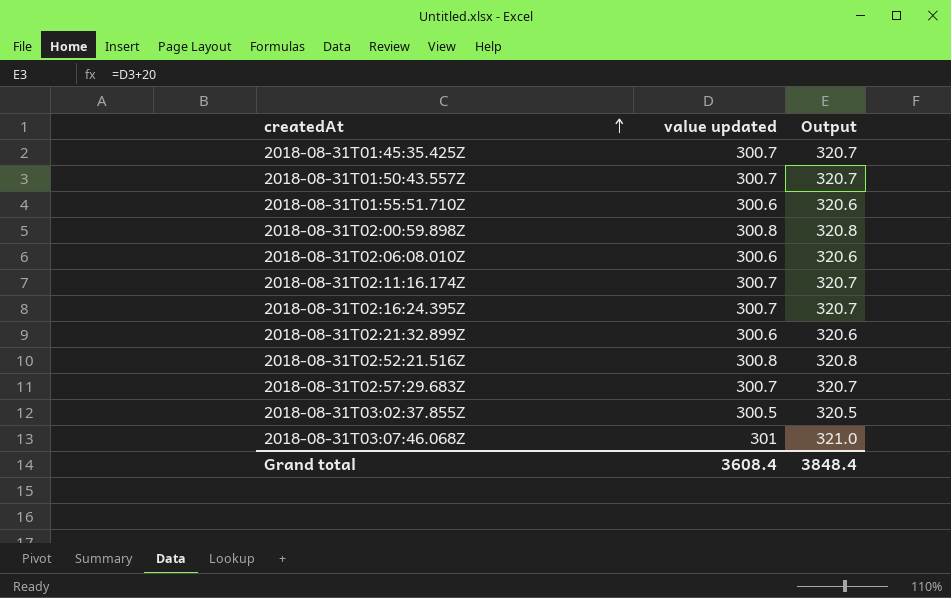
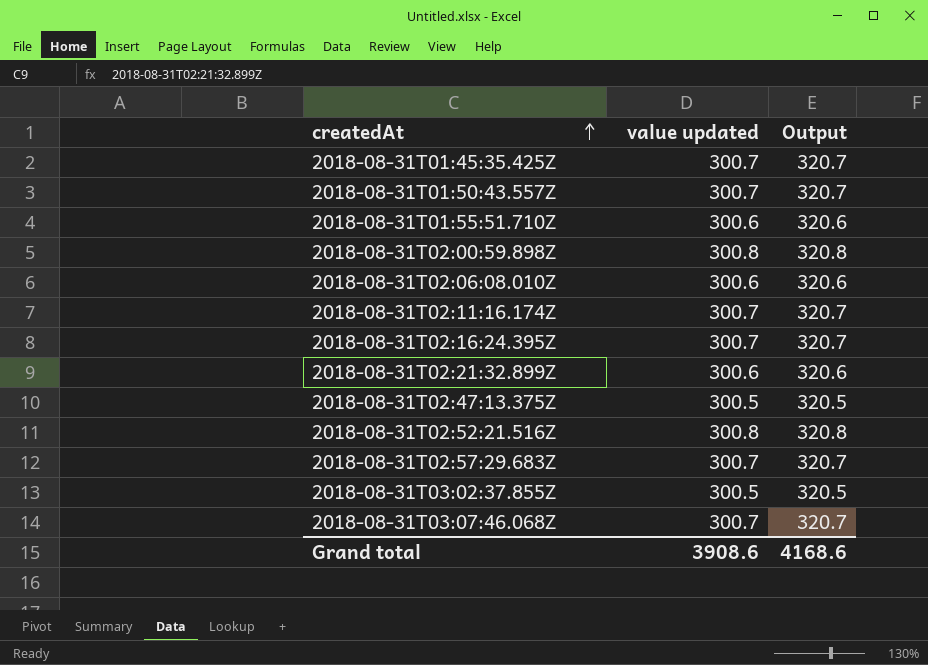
row 2018-08-31T02:47:13.375Z: none -> 300.5 | 320.5
2018-08-31T03:07:46.068Z | value updated: 301 -> 300.7
2018-08-31T03:07:46.068Z | Output: 321.0 -> 320.7
Grand total | value updated: 3608.4 -> 3908.6
Grand total | Output: 3848.4 -> 4168.6

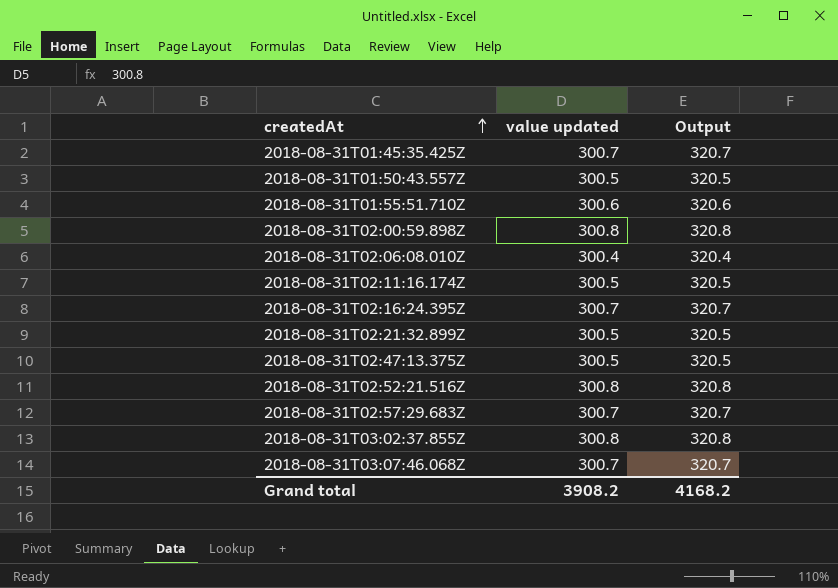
2018-08-31T01:50:43.557Z | value updated: 300.7 -> 300.5
2018-08-31T01:50:43.557Z | Output: 320.7 -> 320.5
2018-08-31T02:06:08.010Z | value updated: 300.6 -> 300.4
2018-08-31T02:06:08.010Z | Output: 320.6 -> 320.4
2018-08-31T02:11:16.174Z | value updated: 300.7 -> 300.5
2018-08-31T02:11:16.174Z | Output: 320.7 -> 320.5
2018-08-31T02:21:32.899Z | value updated: 300.6 -> 300.5
2018-08-31T02:21:32.899Z | Output: 320.6 -> 320.5
2018-08-31T03:02:37.855Z | value updated: 300.5 -> 300.8
2018-08-31T03:02:37.855Z | Output: 320.5 -> 320.8
Grand total | value updated: 3908.6 -> 3908.2
Grand total | Output: 4168.6 -> 4168.2

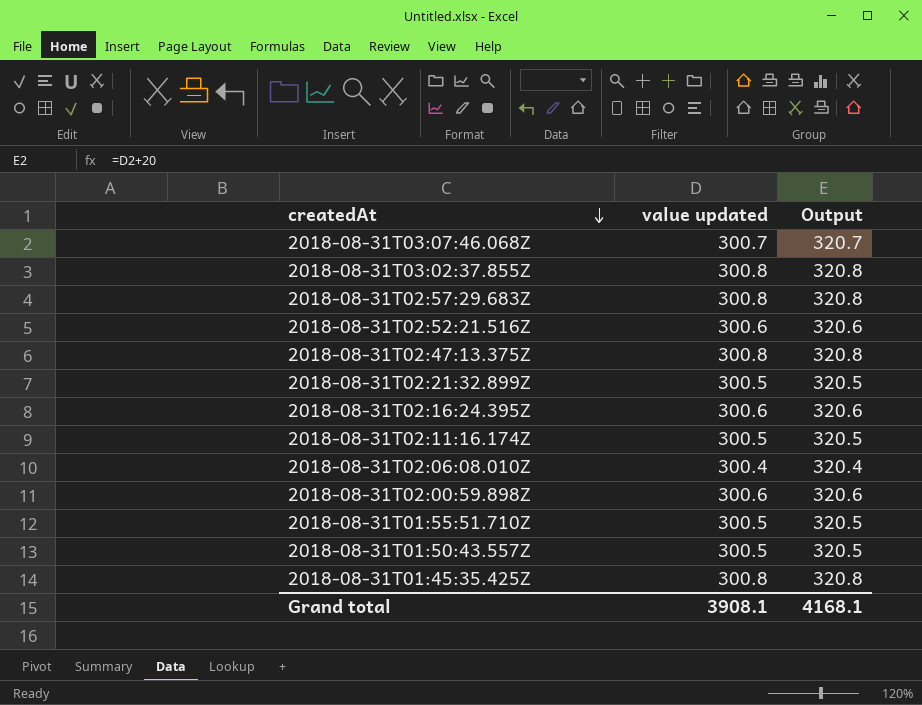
row order: createdAt ascending -> createdAt descending
2018-08-31T02:57:29.683Z | value updated: 300.7 -> 300.8
2018-08-31T02:57:29.683Z | Output: 320.7 -> 320.8
2018-08-31T02:52:21.516Z | value updated: 300.8 -> 300.6
2018-08-31T02:52:21.516Z | Output: 320.8 -> 320.6
2018-08-31T02:47:13.375Z | value updated: 300.5 -> 300.8
2018-08-31T02:47:13.375Z | Output: 320.5 -> 320.8
2018-08-31T02:16:24.395Z | value updated: 300.7 -> 300.6
2018-08-31T02:16:24.395Z | Output: 320.7 -> 320.6
2018-08-31T02:00:59.898Z | value updated: 300.8 -> 300.6
2018-08-31T02:00:59.898Z | Output: 320.8 -> 320.6
2018-08-31T01:55:51.710Z | value updated: 300.6 -> 300.5
2018-08-31T01:55:51.710Z | Output: 320.6 -> 320.5
2018-08-31T01:45:35.425Z | value updated: 300.7 -> 300.8
2018-08-31T01:45:35.425Z | Output: 320.7 -> 320.8
Grand total | value updated: 3908.2 -> 3908.1
Grand total | Output: 4168.2 -> 4168.1

